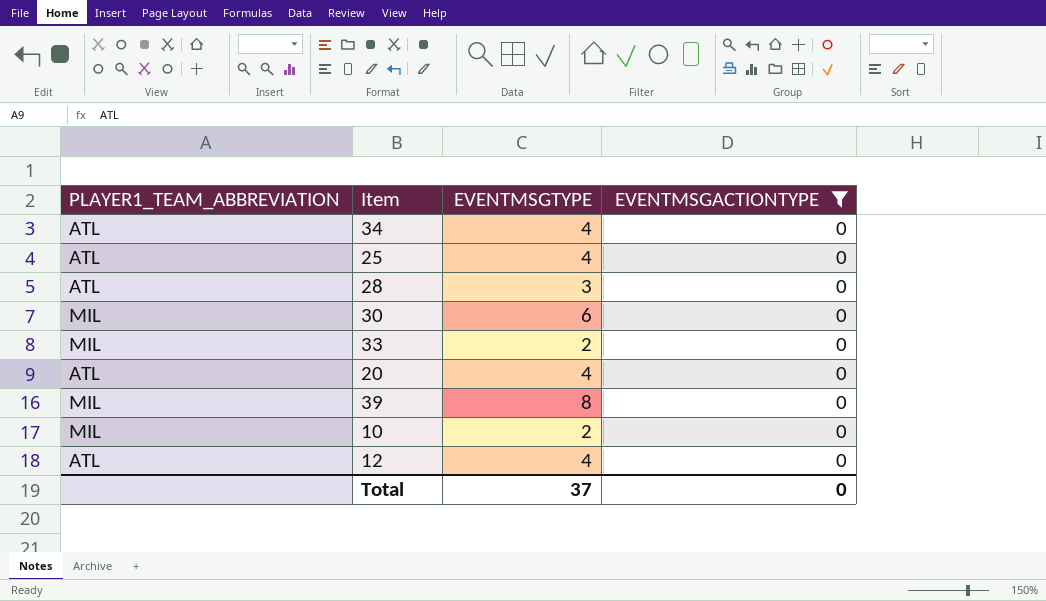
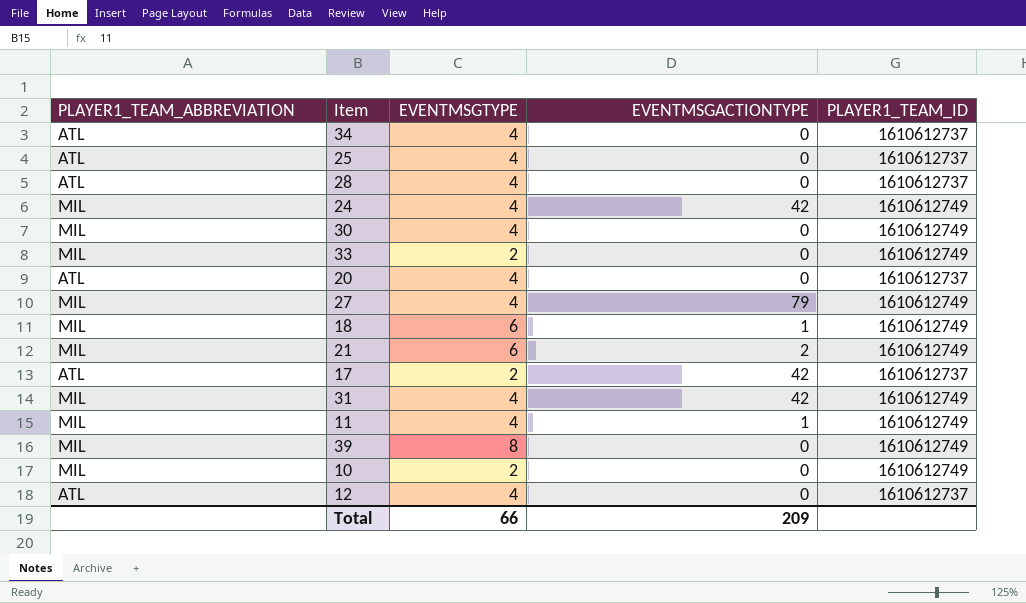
filter: EVENTMSGACTIONTYPE = 0 -> none
column PLAYER1_TEAM_ID | position: none -> 5
28 | EVENTMSGTYPE: 3 -> 4
30 | EVENTMSGTYPE: 6 -> 4
Total | EVENTMSGTYPE: 37 -> 66
Total | EVENTMSGACTIONTYPE: 0 -> 209

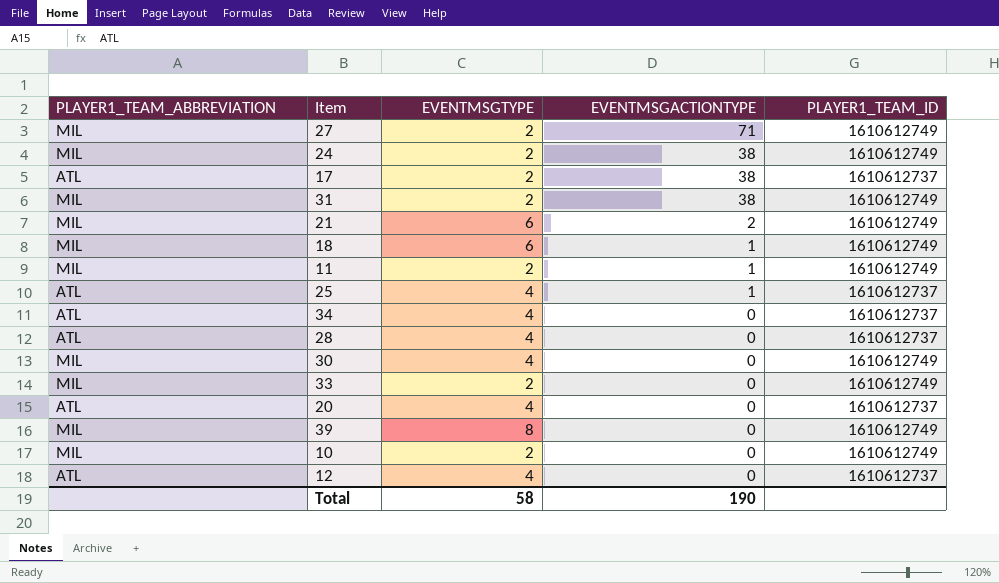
row order: none -> EVENTMSGACTIONTYPE descending
27 | EVENTMSGTYPE: 4 -> 2
27 | EVENTMSGACTIONTYPE: 79 -> 71
24 | EVENTMSGTYPE: 4 -> 2
24 | EVENTMSGACTIONTYPE: 42 -> 38
17 | EVENTMSGACTIONTYPE: 42 -> 38
31 | EVENTMSGTYPE: 4 -> 2
31 | EVENTMSGACTIONTYPE: 42 -> 38
11 | EVENTMSGTYPE: 4 -> 2
25 | EVENTMSGACTIONTYPE: 0 -> 1
Total | EVENTMSGTYPE: 66 -> 58
Total | EVENTMSGACTIONTYPE: 209 -> 190

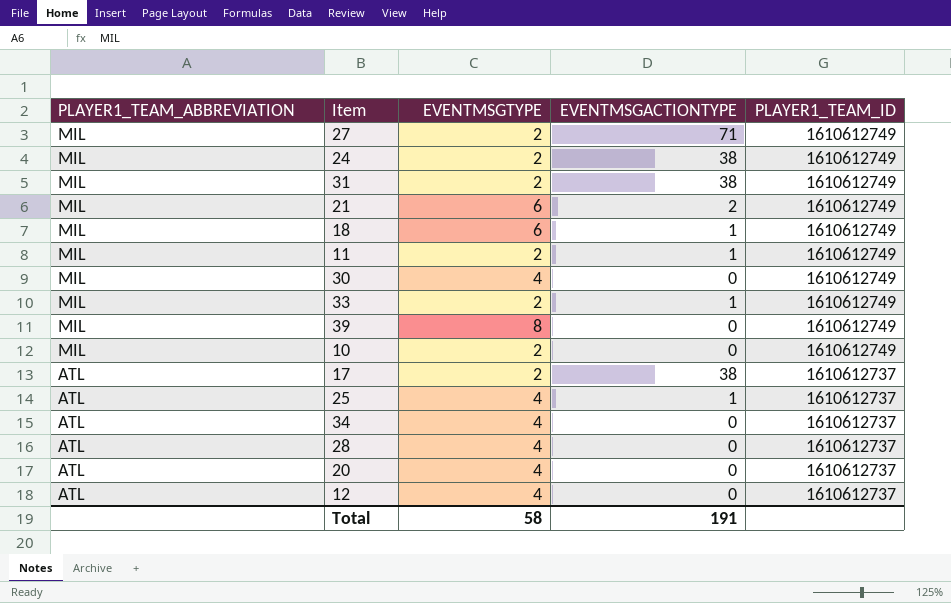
row order: EVENTMSGACTIONTYPE descending -> PLAYER1_TEAM_ABBREVIATION descending
33 | EVENTMSGACTIONTYPE: 0 -> 1
Total | EVENTMSGACTIONTYPE: 190 -> 191

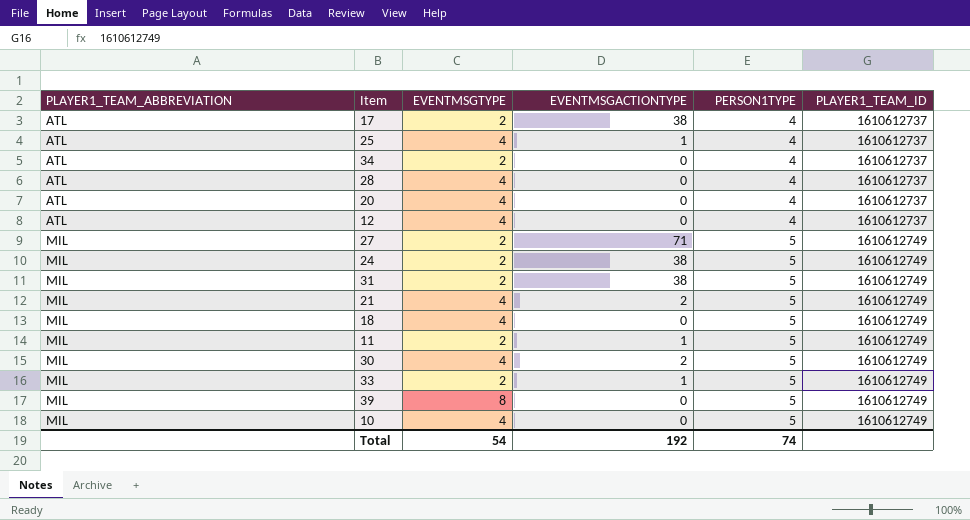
row order: PLAYER1_TEAM_ABBREVIATION descending -> PLAYER1_TEAM_ABBREVIATION ascending
column PERSON1TYPE | position: none -> 5
34 | EVENTMSGTYPE: 4 -> 2
21 | EVENTMSGTYPE: 6 -> 4
18 | EVENTMSGTYPE: 6 -> 4
18 | EVENTMSGACTIONTYPE: 1 -> 0
30 | EVENTMSGACTIONTYPE: 0 -> 2
10 | EVENTMSGTYPE: 2 -> 4
Total | EVENTMSGTYPE: 58 -> 54
Total | EVENTMSGACTIONTYPE: 191 -> 192

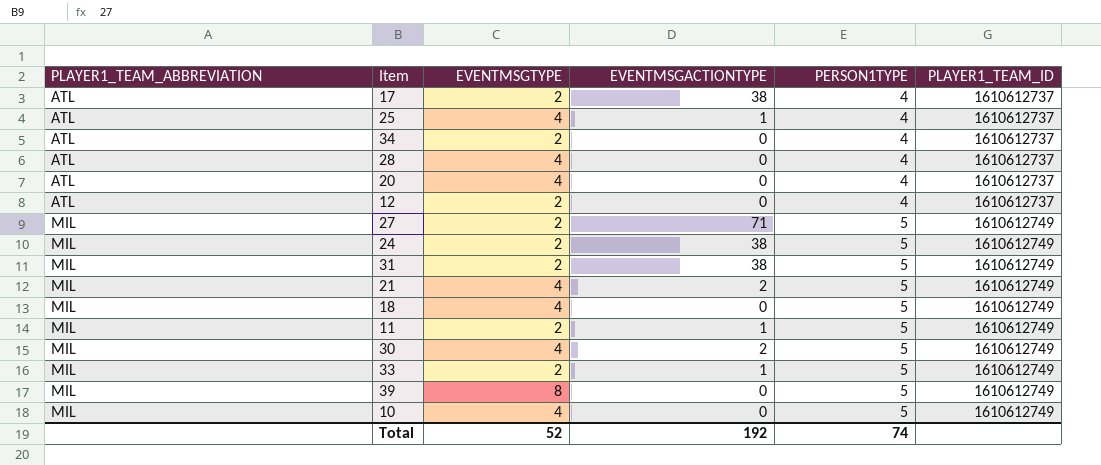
12 | EVENTMSGTYPE: 4 -> 2
Total | EVENTMSGTYPE: 54 -> 52

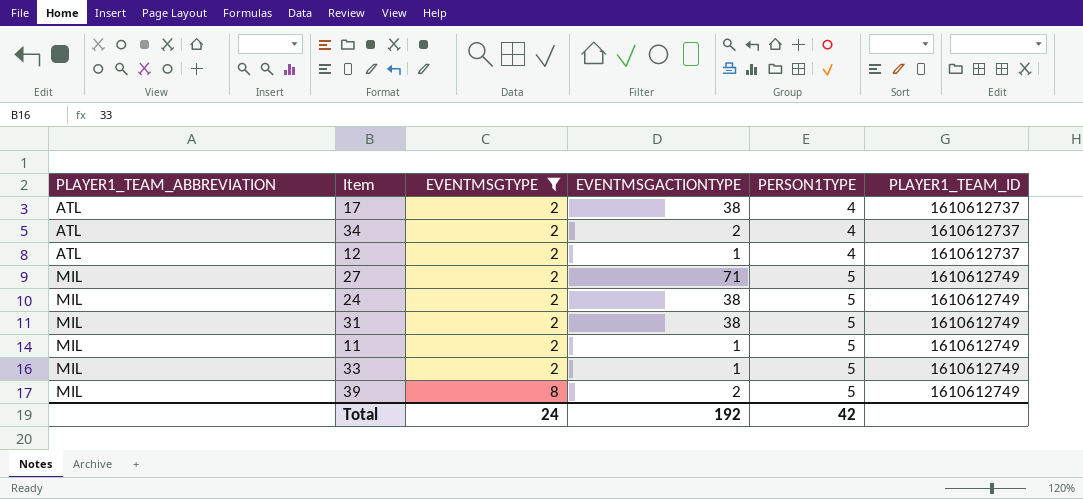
filter: none -> EVENTMSGTYPE != 4
34 | EVENTMSGACTIONTYPE: 0 -> 2
12 | EVENTMSGACTIONTYPE: 0 -> 1
39 | EVENTMSGACTIONTYPE: 0 -> 2
Total | EVENTMSGTYPE: 52 -> 24
Total | PERSON1TYPE: 74 -> 42

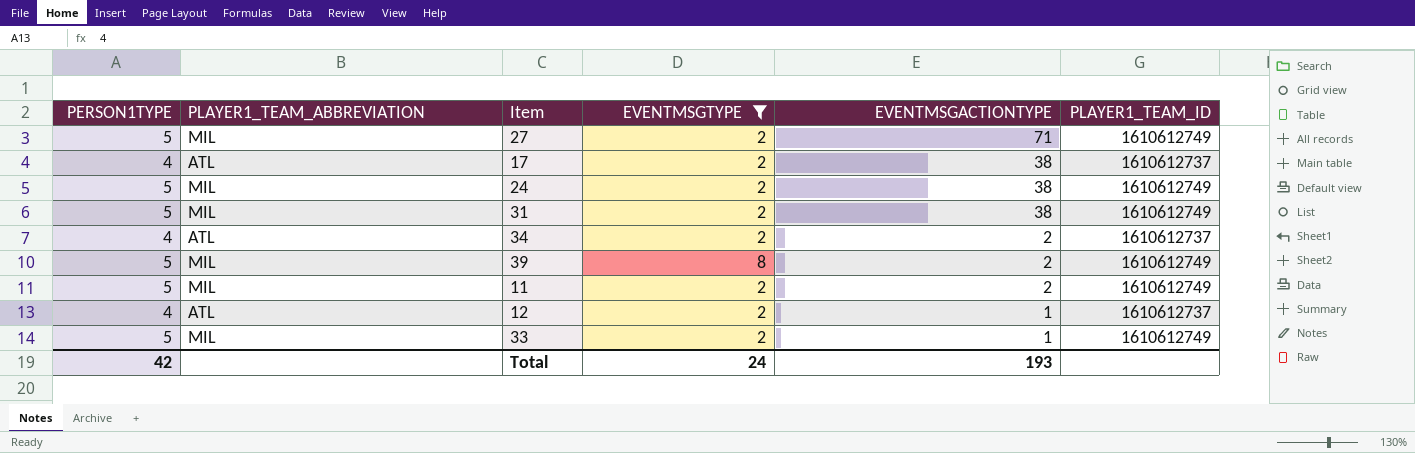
row order: PLAYER1_TEAM_ABBREVIATION ascending -> EVENTMSGACTIONTYPE descending
column PERSON1TYPE | position: 5 -> 1
11 | EVENTMSGACTIONTYPE: 1 -> 2
Total | EVENTMSGACTIONTYPE: 192 -> 193

